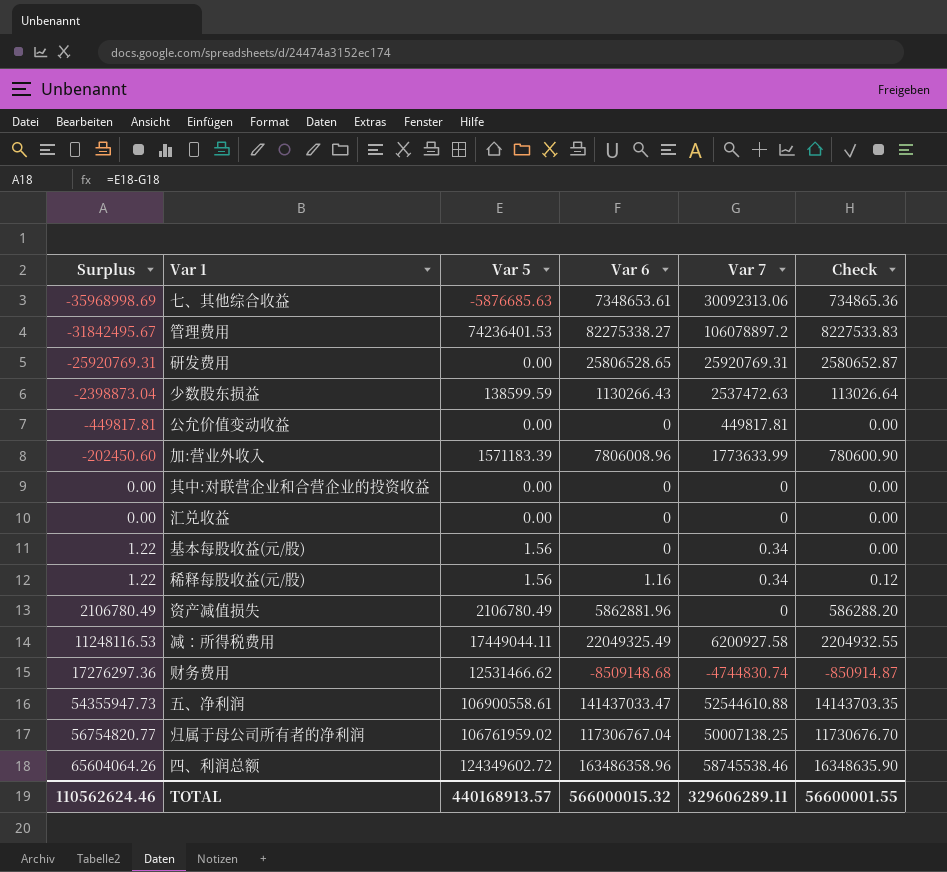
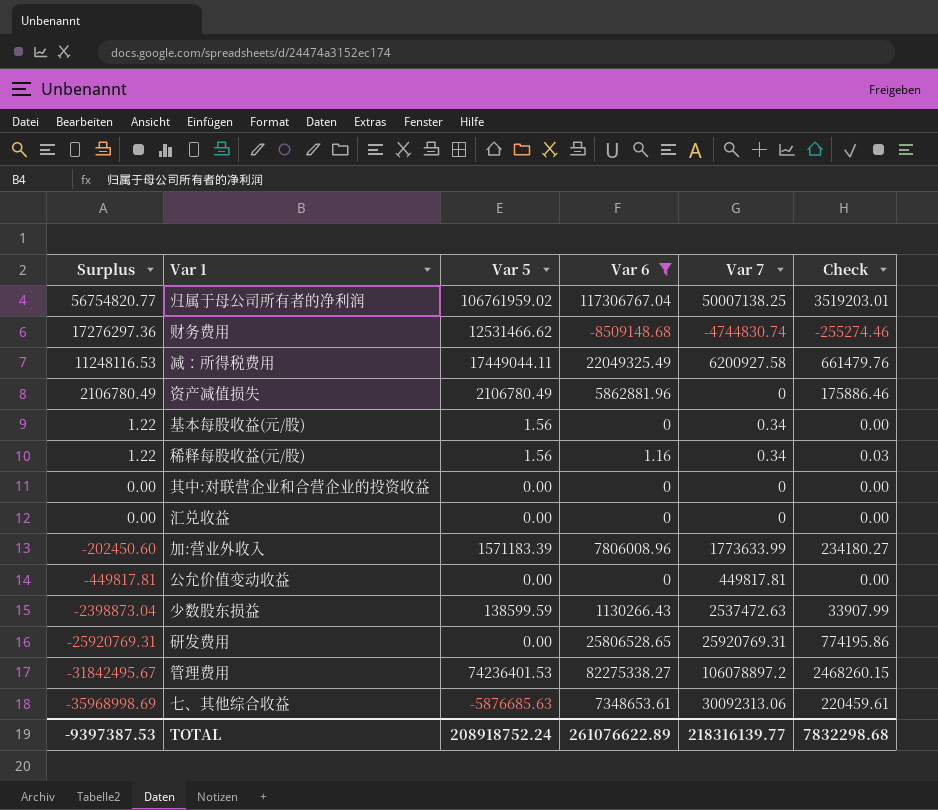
filter: none -> Var 6 <= 117306767.04
row order: Surplus ascending -> Surplus descending
column Check | formula: [Var 6] * 0.1 -> [Var 6] * 0.03
TOTAL | Surplus: 110562624.46 -> -9397387.53
TOTAL | Var 5: 440168913.57 -> 208918752.24
TOTAL | Var 6: 566000015.32 -> 261076622.89
TOTAL | Var 7: 329606289.11 -> 218316139.77
TOTAL | Check: 56600001.55 -> 7832298.68

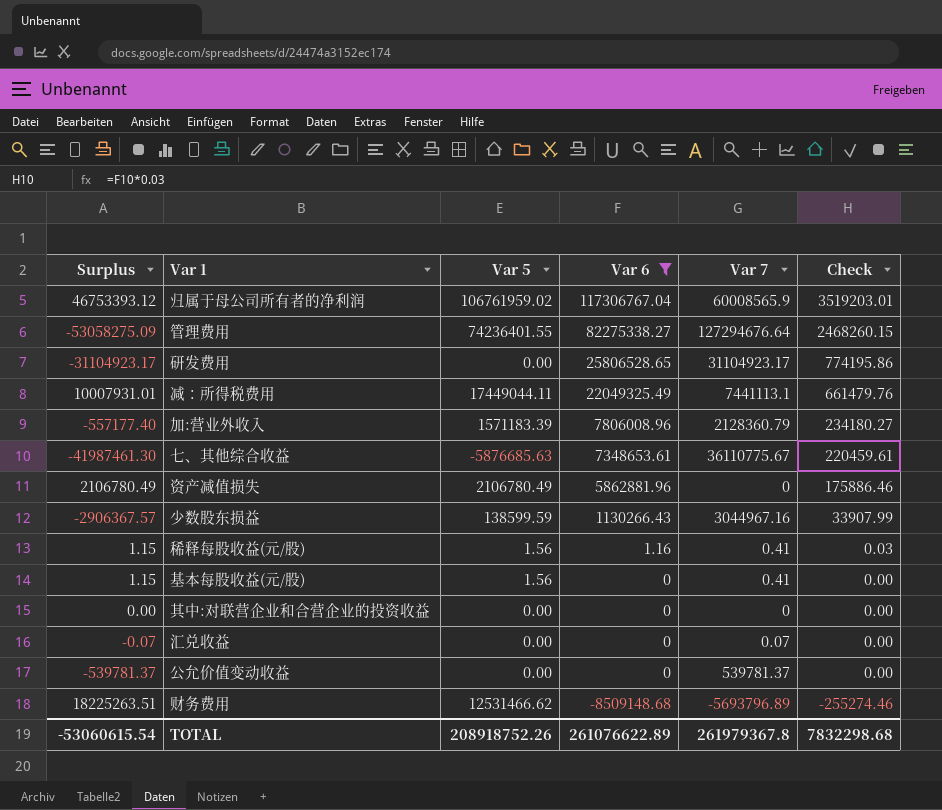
row order: Surplus descending -> Var 6 descending
归属于母公司所有者的净利润 | Surplus: 56754820.77 -> 46753393.12
归属于母公司所有者的净利润 | Var 7: 50007138.25 -> 60008565.9
管理费用 | Surplus: -31842495.67 -> -53058275.09
管理费用 | Var 5: 74236401.53 -> 74236401.55
管理费用 | Var 7: 106078897.2 -> 127294676.64
研发费用 | Surplus: -25920769.31 -> -31104923.17
研发费用 | Var 7: 25920769.31 -> 31104923.17
减：所得税费用 | Surplus: 11248116.53 -> 10007931.01
减：所得税费用 | Var 7: 6200927.58 -> 7441113.1
加:营业外收入 | Surplus: -202450.60 -> -557177.40
加:营业外收入 | Var 7: 1773633.99 -> 2128360.79
七、其他综合收益 | Surplus: -35968998.69 -> -41987461.30
七、其他综合收益 | Var 7: 30092313.06 -> 36110775.67
少数股东损益 | Surplus: -2398873.04 -> -2906367.57
少数股东损益 | Var 7: 2537472.63 -> 3044967.16
稀释每股收益(元/股) | Surplus: 1.22 -> 1.15
稀释每股收益(元/股) | Var 7: 0.34 -> 0.41
基本每股收益(元/股) | Surplus: 1.22 -> 1.15
基本每股收益(元/股) | Var 7: 0.34 -> 0.41
汇兑收益 | Surplus: 0.00 -> -0.07
汇兑收益 | Var 7: 0 -> 0.07
公允价值变动收益 | Surplus: -449817.81 -> -539781.37
公允价值变动收益 | Var 7: 449817.81 -> 539781.37
财务费用 | Surplus: 17276297.36 -> 18225263.51
财务费用 | Var 7: -4744830.74 -> -5693796.89
TOTAL | Surplus: -9397387.53 -> -53060615.54
TOTAL | Var 5: 208918752.24 -> 208918752.26
TOTAL | Var 7: 218316139.77 -> 261979367.8

